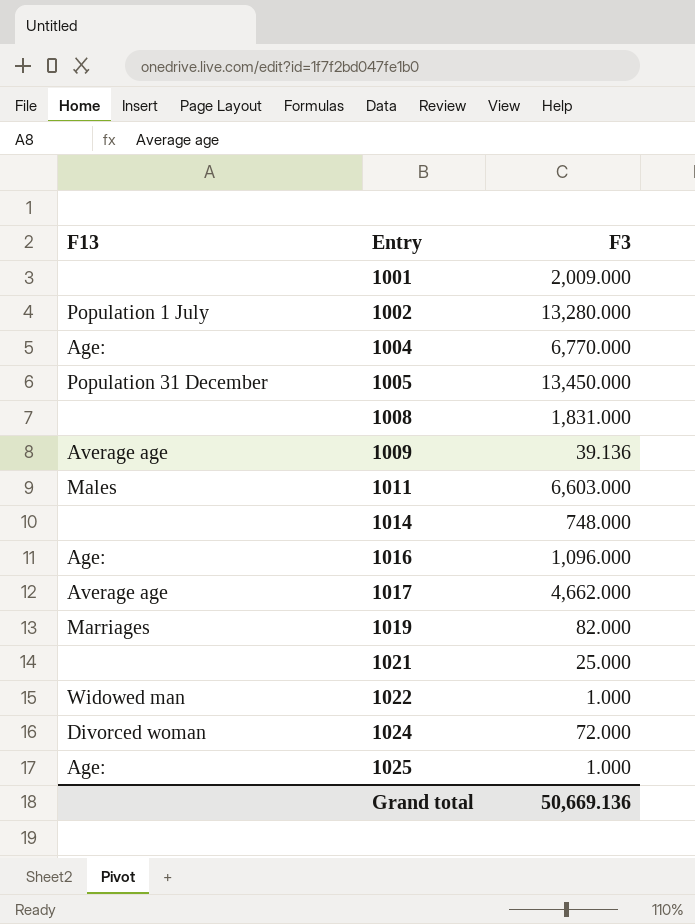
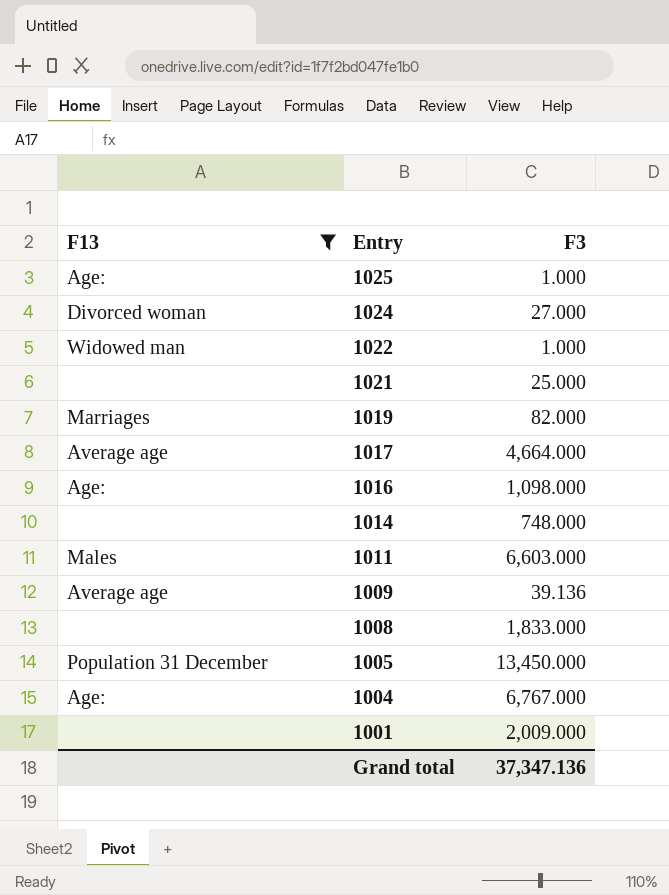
filter: none -> F13 != Population 1 July
row order: Entry ascending -> Entry descending
1024 | F3: 72.000 -> 27.000
1017 | F3: 4,662.000 -> 4,664.000
1016 | F3: 1,096.000 -> 1,098.000
1008 | F3: 1,831.000 -> 1,833.000
1004 | F3: 6,770.000 -> 6,767.000
Grand total | F3: 50,669.136 -> 37,347.136

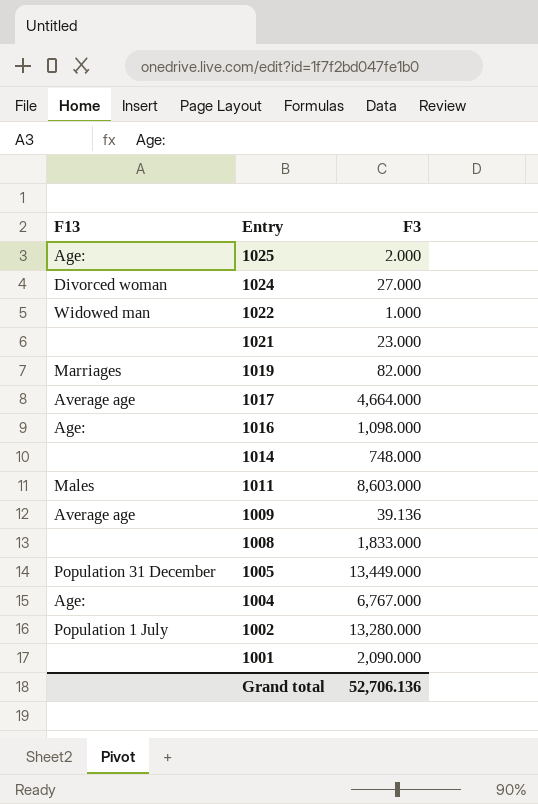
filter: F13 != Population 1 July -> none
1025 | F3: 1.000 -> 2.000
1021 | F3: 25.000 -> 23.000
1011 | F3: 6,603.000 -> 8,603.000
1005 | F3: 13,450.000 -> 13,449.000
1001 | F3: 2,009.000 -> 2,090.000
Grand total | F3: 37,347.136 -> 52,706.136

